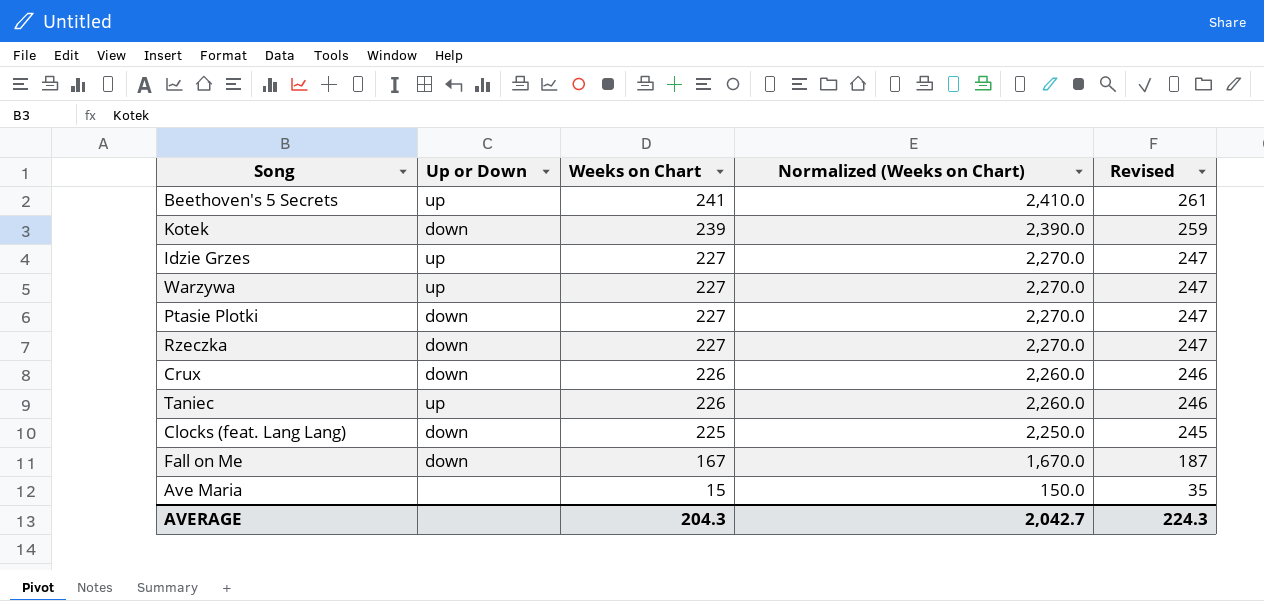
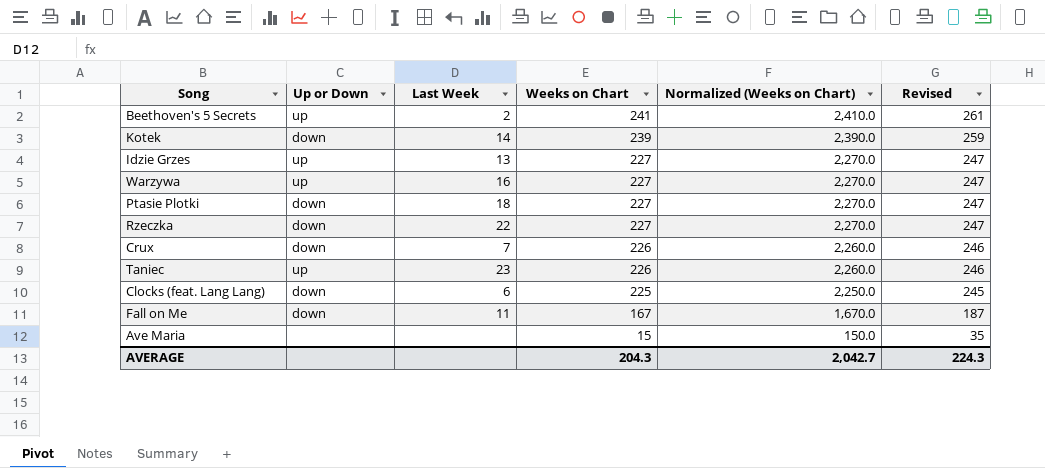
column Last Week | position: none -> 3

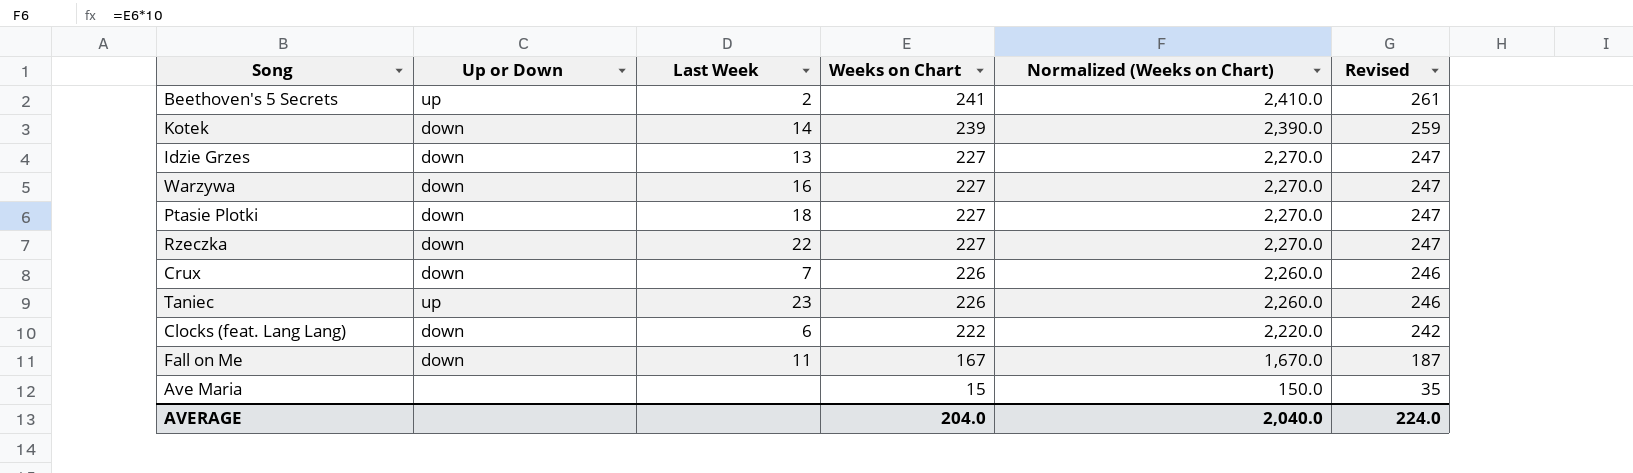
Idzie Grzes | Up or Down: up -> down
Warzywa | Up or Down: up -> down
Clocks (feat. Lang Lang) | Weeks on Chart: 225 -> 222
Clocks (feat. Lang Lang) | Normalized (Weeks on Chart): 2,250.0 -> 2,220.0
Clocks (feat. Lang Lang) | Revised: 245 -> 242
AVERAGE | Weeks on Chart: 204.3 -> 204.0
AVERAGE | Normalized (Weeks on Chart): 2,042.7 -> 2,040.0
AVERAGE | Revised: 224.3 -> 224.0

